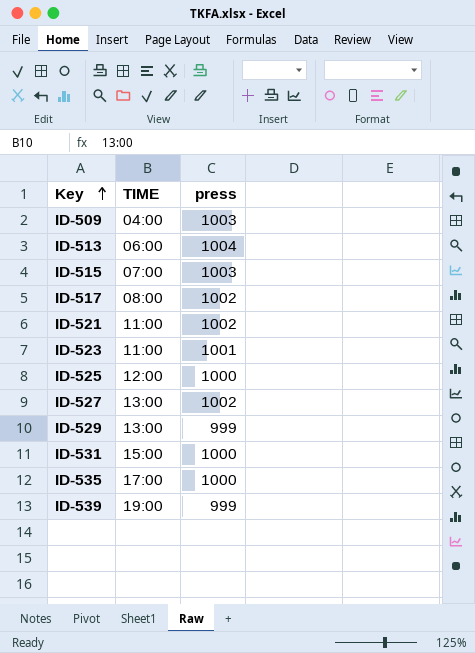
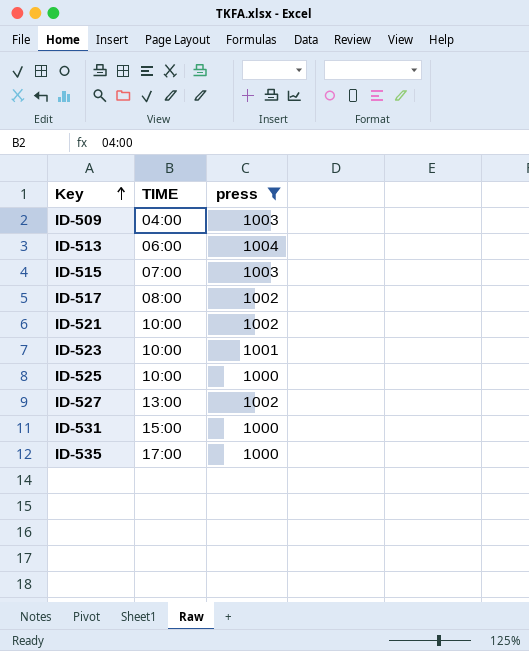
filter: none -> press != 999
ID-521 | TIME: 11:00 -> 10:00
ID-523 | TIME: 11:00 -> 10:00
ID-525 | TIME: 12:00 -> 10:00

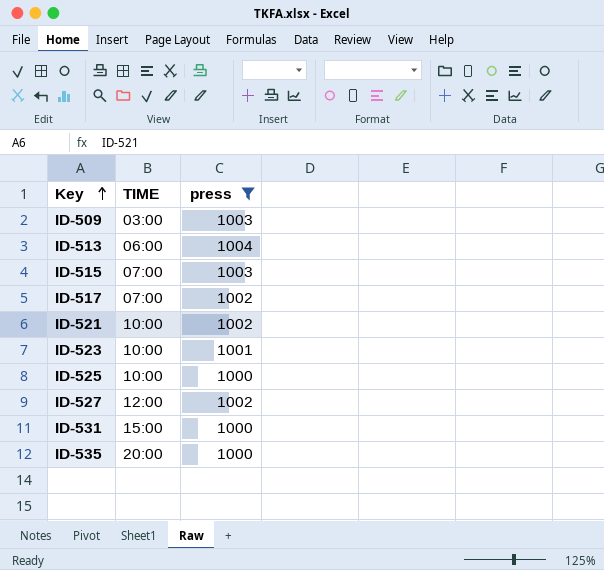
ID-509 | TIME: 04:00 -> 03:00
ID-517 | TIME: 08:00 -> 07:00
ID-527 | TIME: 13:00 -> 12:00
ID-535 | TIME: 17:00 -> 20:00

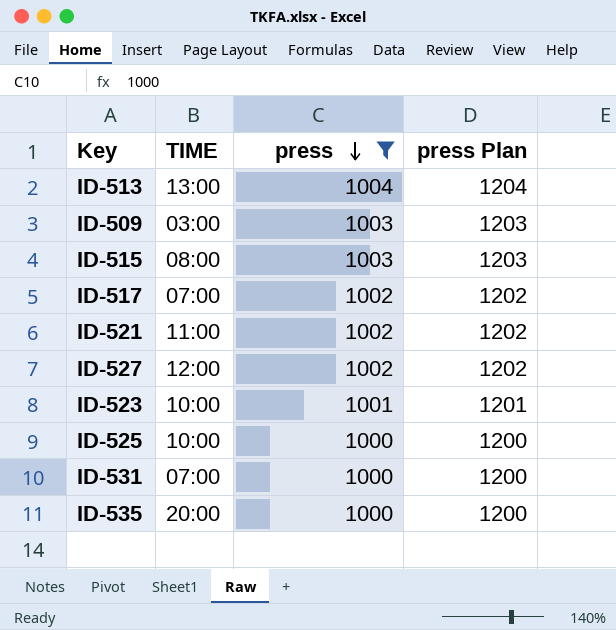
row order: Key ascending -> press descending
column press Plan | formula: none -> [press] + 200
ID-513 | TIME: 06:00 -> 13:00
ID-515 | TIME: 07:00 -> 08:00
ID-521 | TIME: 10:00 -> 11:00
ID-531 | TIME: 15:00 -> 07:00

